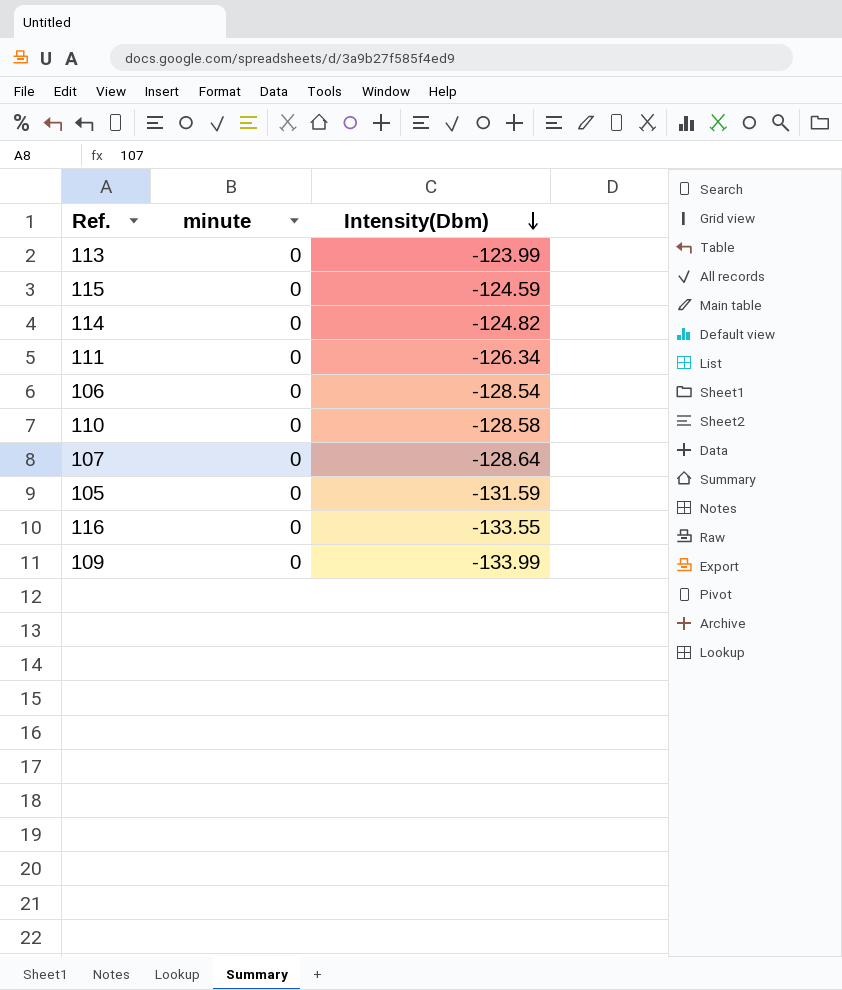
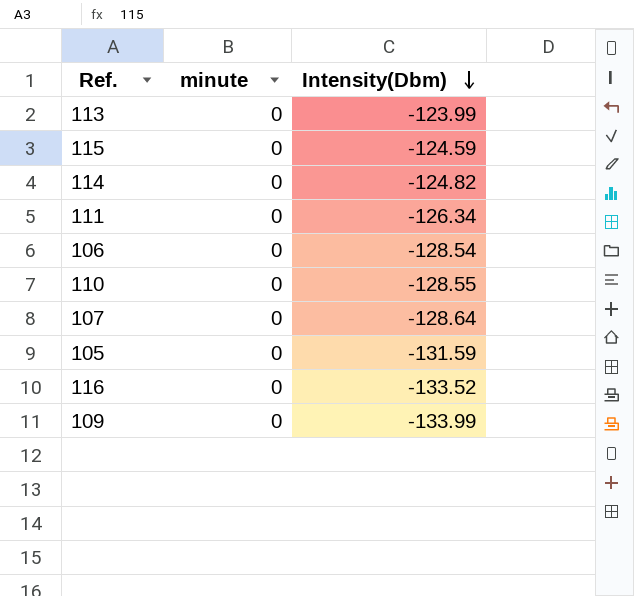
110 | Intensity(Dbm): -128.58 -> -128.55
116 | Intensity(Dbm): -133.55 -> -133.52

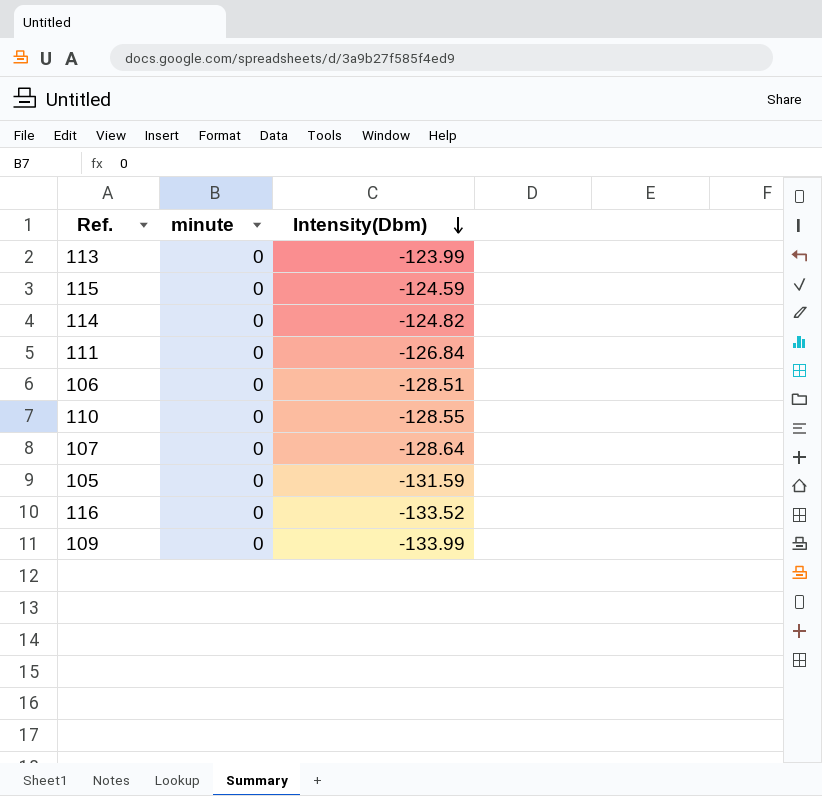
111 | Intensity(Dbm): -126.34 -> -126.84
106 | Intensity(Dbm): -128.54 -> -128.51

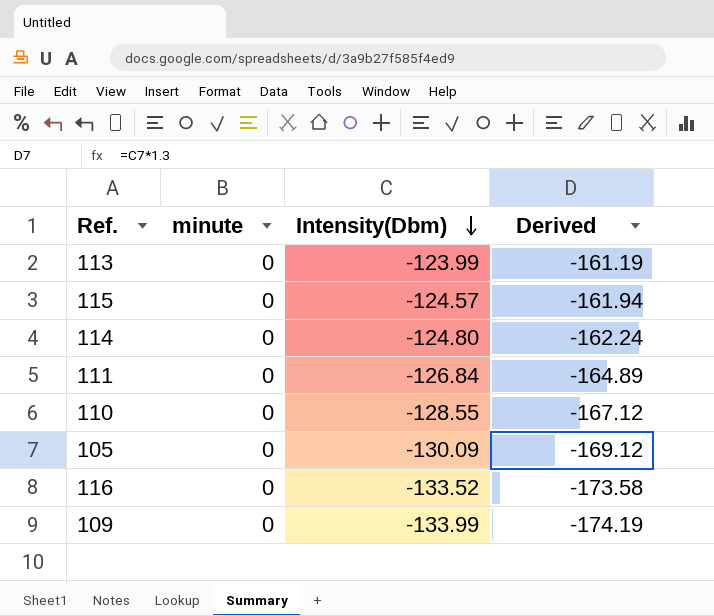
column Derived | formula: none -> [Intensity(Dbm)] * 1.3
row 106: 0 | -128.51 -> none
row 107: 0 | -128.64 -> none
115 | Intensity(Dbm): -124.59 -> -124.57
114 | Intensity(Dbm): -124.82 -> -124.80
105 | Intensity(Dbm): -131.59 -> -130.09

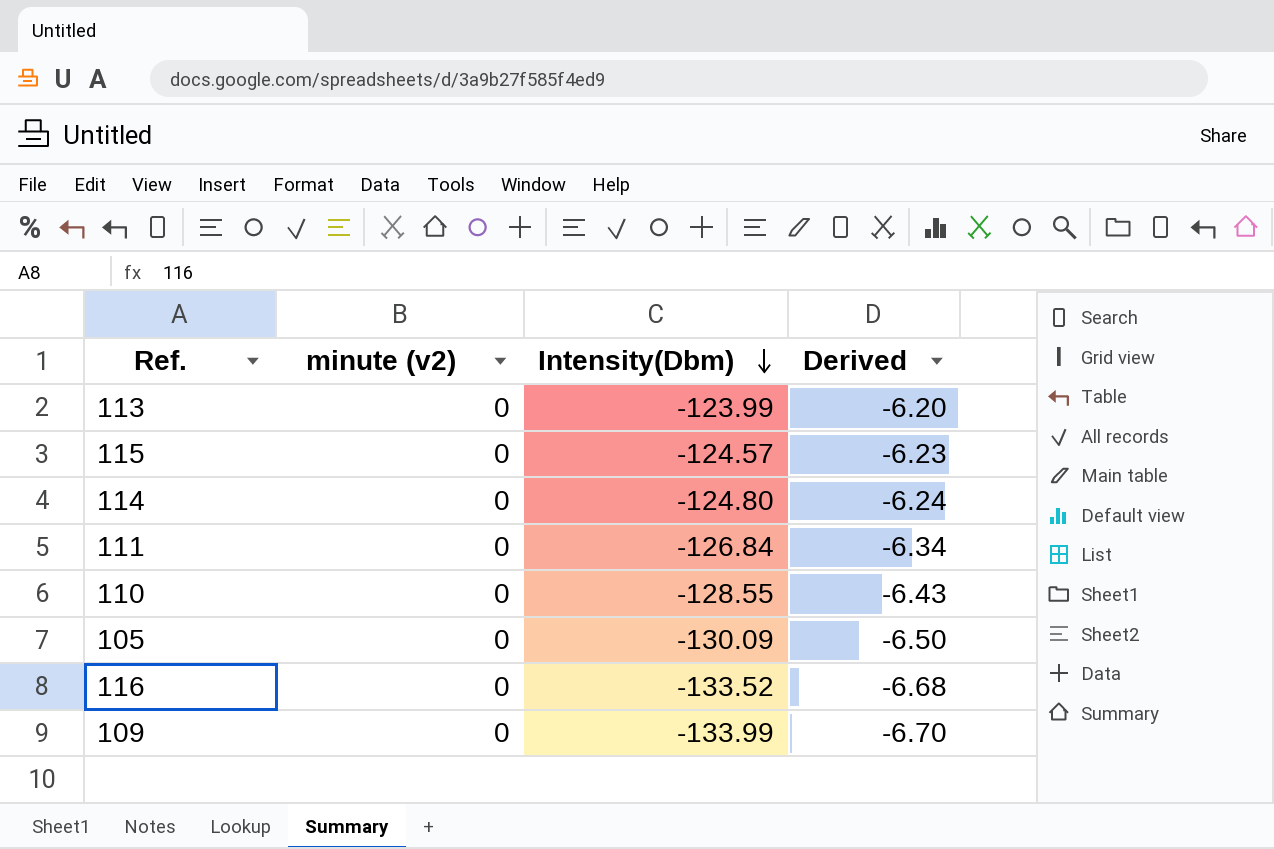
column name: minute -> minute (v2)
column Derived | formula: [Intensity(Dbm)] * 1.3 -> [Intensity(Dbm)] * 0.05

